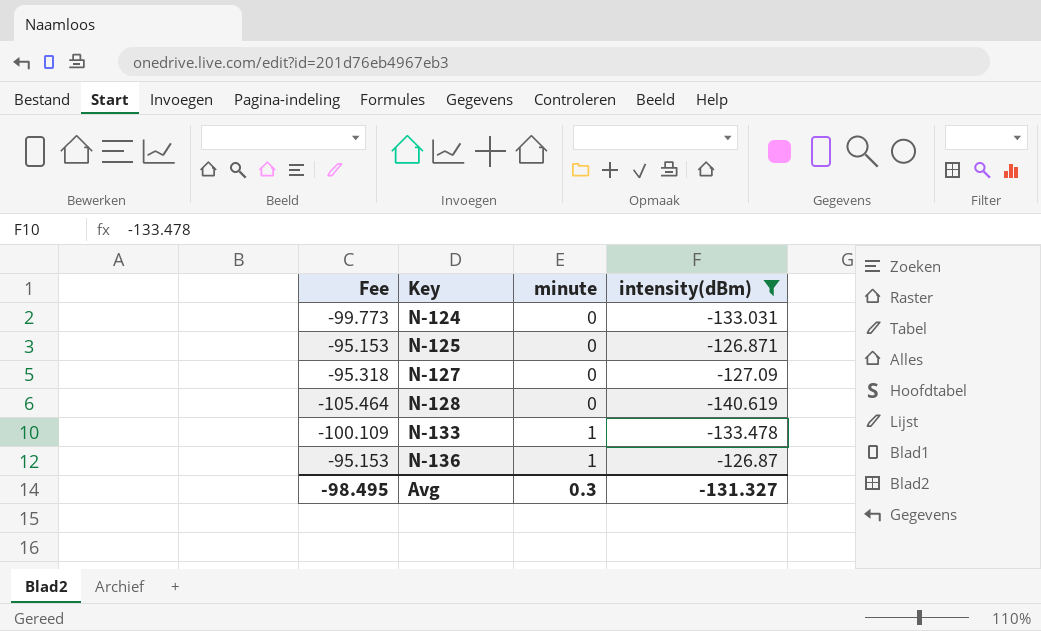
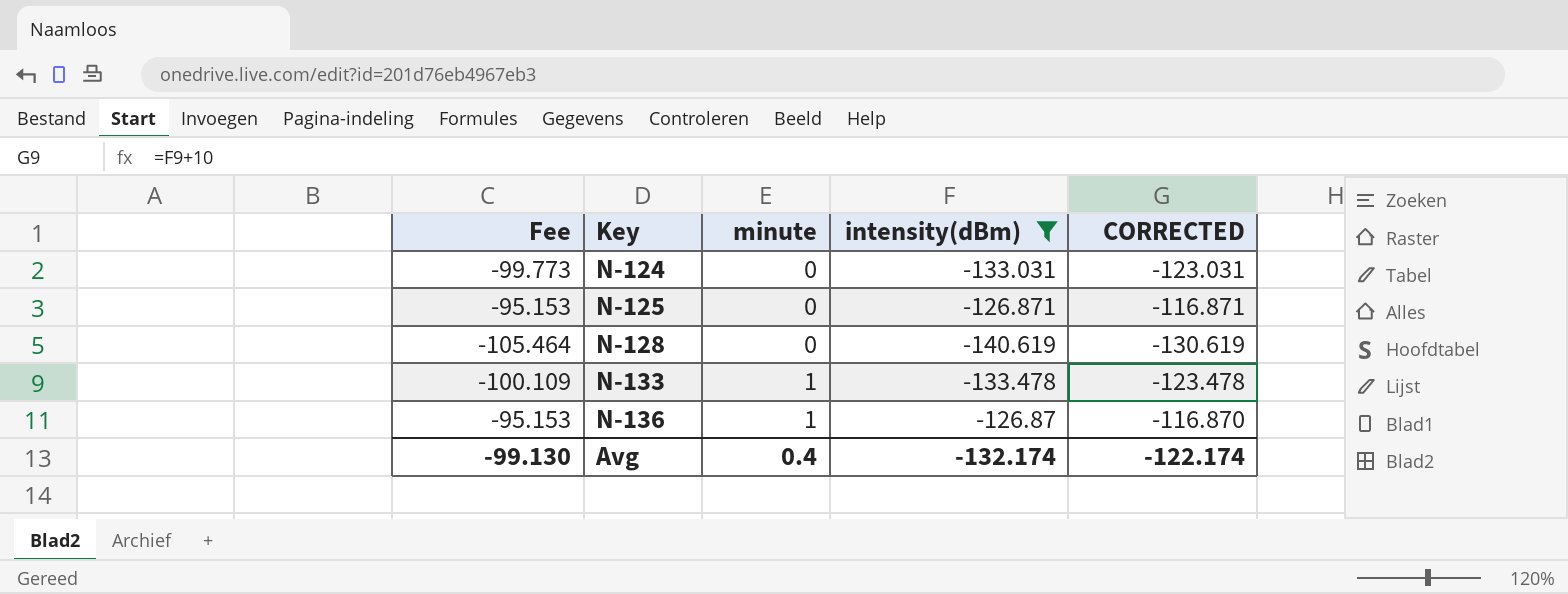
column CORRECTED | formula: none -> [intensity(dBm)] + 10
row N-127: -95.318 | 0 | -127.09 -> none
Avg | Fee: -98.495 -> -99.130
Avg | minute: 0.3 -> 0.4
Avg | intensity(dBm): -131.327 -> -132.174

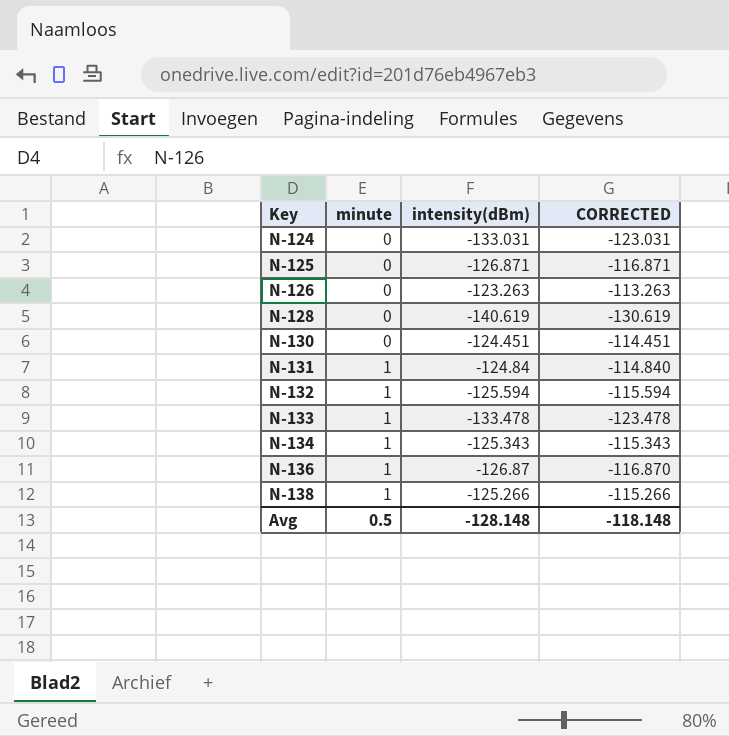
filter: intensity(dBm) <= -126.87 -> none
column Fee | formula: [intensity(dBm)] * 0.75 -> none
Avg | minute: 0.4 -> 0.5
Avg | intensity(dBm): -132.174 -> -128.148
Avg | CORRECTED: -122.174 -> -118.148

